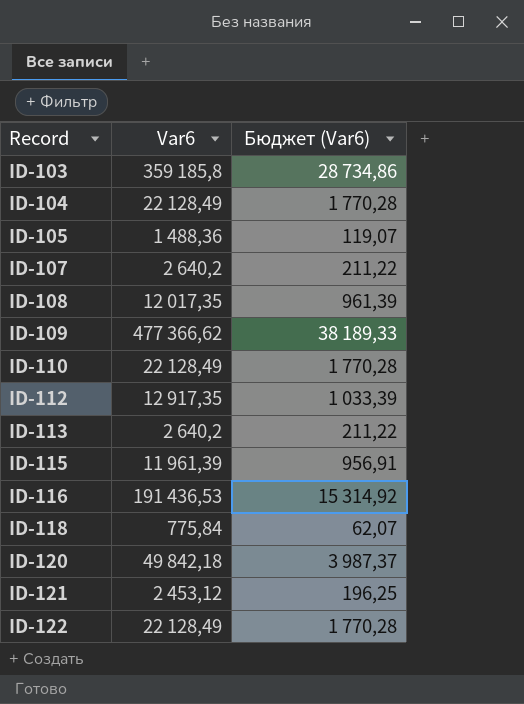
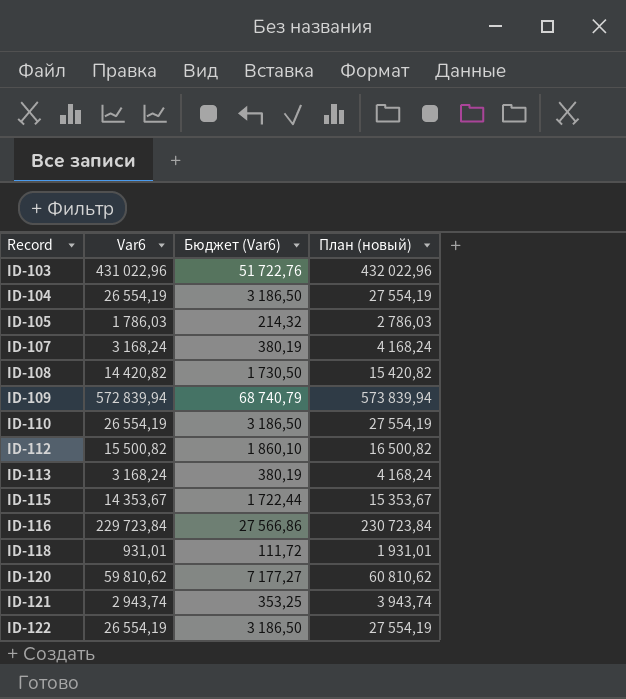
column Бюджет (Var6) | formula: [Var6] * 0,08 -> [Var6] * 0,12
column План (новый) | formula: none -> [Var6] + 1000
ID-103 | Var6: 359 185,8 -> 431 022,96
ID-104 | Var6: 22 128,49 -> 26 554,19
ID-105 | Var6: 1 488,36 -> 1 786,03
ID-107 | Var6: 2 640,2 -> 3 168,24
ID-108 | Var6: 12 017,35 -> 14 420,82
ID-109 | Var6: 477 366,62 -> 572 839,94
ID-110 | Var6: 22 128,49 -> 26 554,19
ID-112 | Var6: 12 917,35 -> 15 500,82
ID-113 | Var6: 2 640,2 -> 3 168,24
ID-115 | Var6: 11 961,39 -> 14 353,67
ID-116 | Var6: 191 436,53 -> 229 723,84
ID-118 | Var6: 775,84 -> 931,01
ID-120 | Var6: 49 842,18 -> 59 810,62
ID-121 | Var6: 2 453,12 -> 2 943,74
ID-122 | Var6: 22 128,49 -> 26 554,19

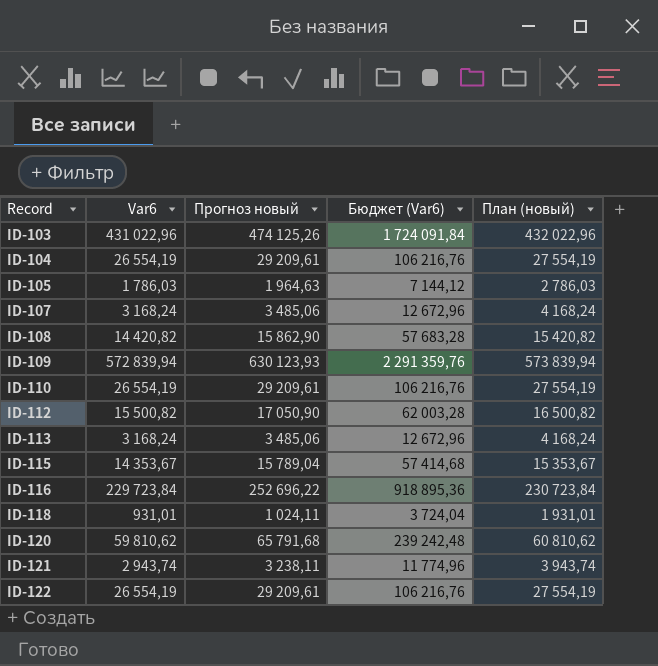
column Прогноз новый | formula: none -> [Var6] * 1,1
column Бюджет (Var6) | formula: [Var6] * 0,12 -> [Var6] * 4

